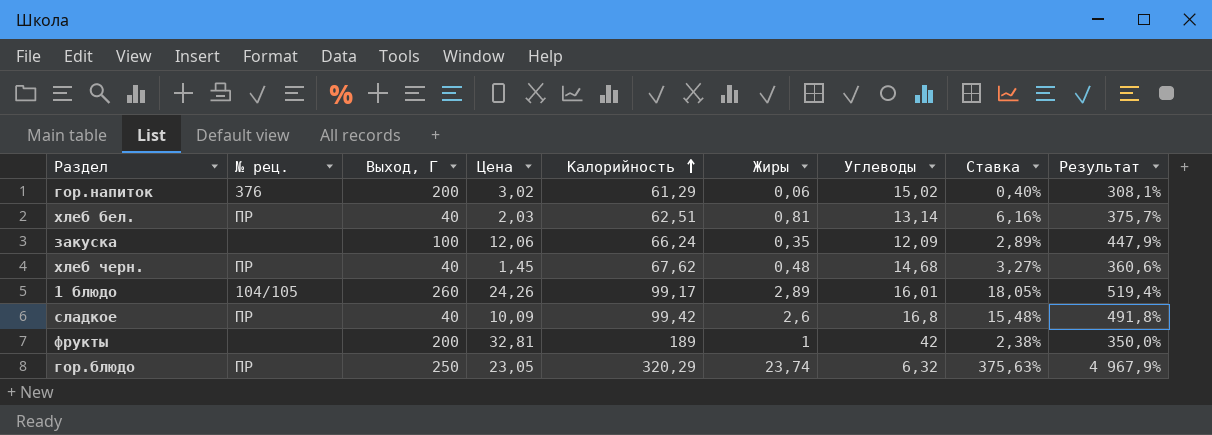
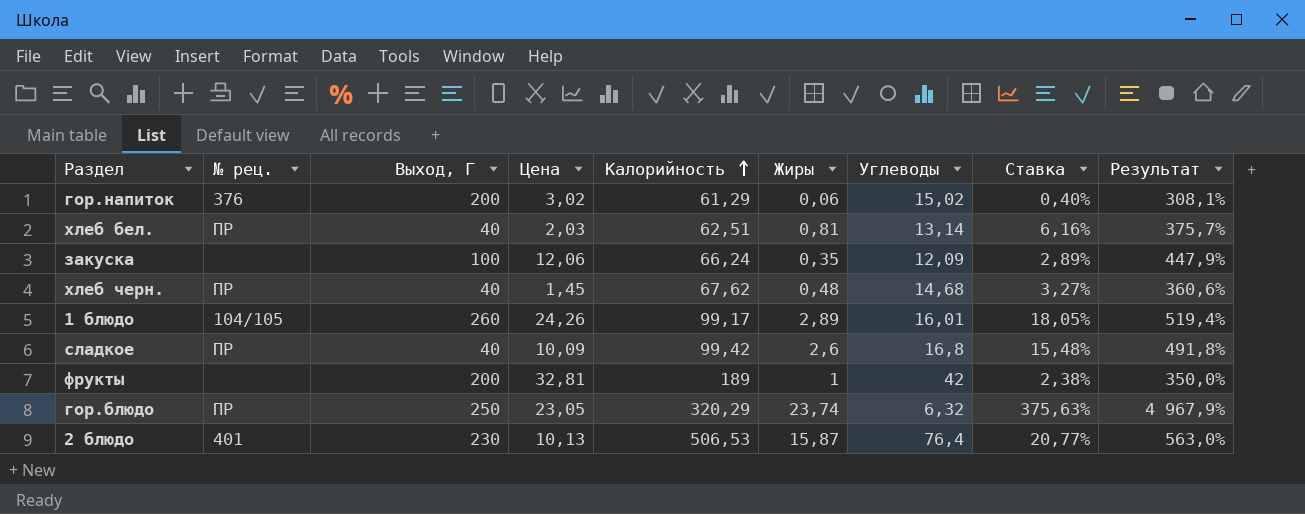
row 2 блюдо: none -> 401 | 230 | 10,13 | 506,53 | 15,87 | 76,4 | 20,77% | 563,0%

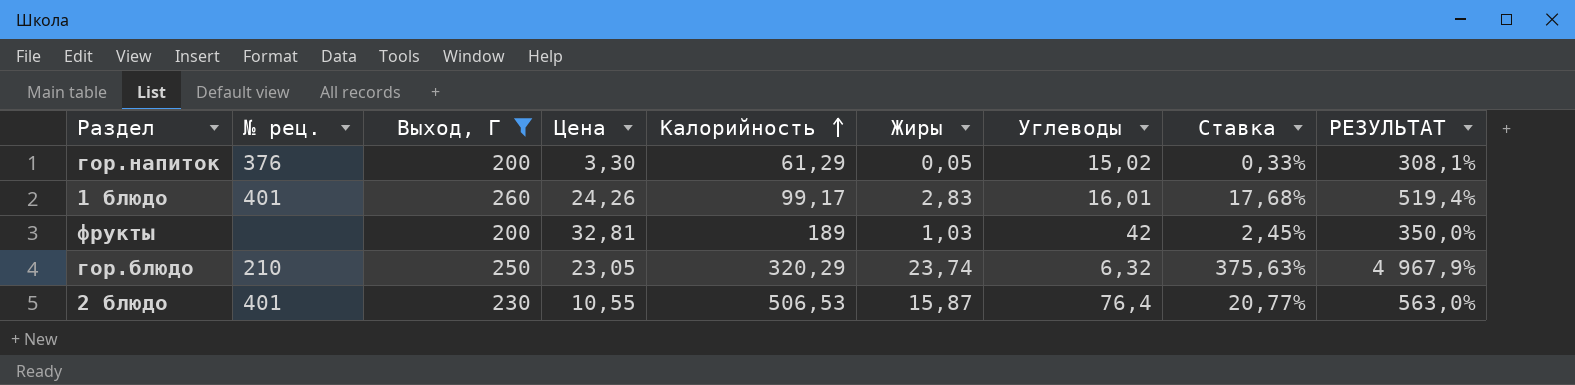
filter: none -> Выход, Г >= 200
column name: Результат -> РЕЗУЛЬТАТ
гор.напиток | Цена: 3,02 -> 3,30
гор.напиток | Жиры: 0,06 -> 0,05
гор.напиток | Ставка: 0,40% -> 0,33%
1 блюдо | № рец.: 104/105 -> 401
1 блюдо | Жиры: 2,89 -> 2,83
1 блюдо | Ставка: 18,05% -> 17,68%
фрукты | Жиры: 1 -> 1,03
фрукты | Ставка: 2,38% -> 2,45%
гор.блюдо | № рец.: ПР -> 210
2 блюдо | Цена: 10,13 -> 10,55

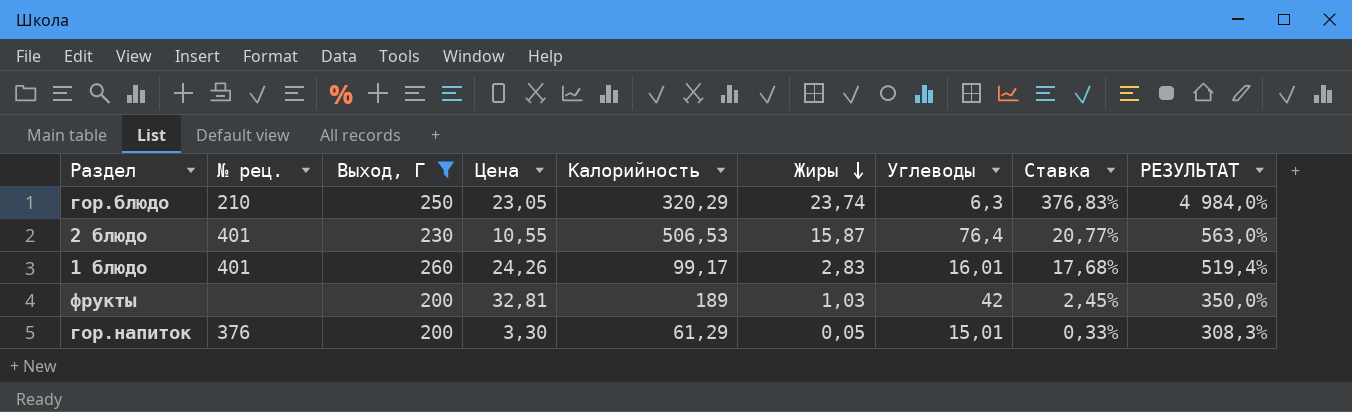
row order: Калорийность ascending -> Жиры descending
гор.блюдо | Углеводы: 6,32 -> 6,3
гор.блюдо | Ставка: 375,63% -> 376,83%
гор.блюдо | РЕЗУЛЬТАТ: 4 967,9% -> 4 984,0%
гор.напиток | Углеводы: 15,02 -> 15,01
гор.напиток | РЕЗУЛЬТАТ: 308,1% -> 308,3%

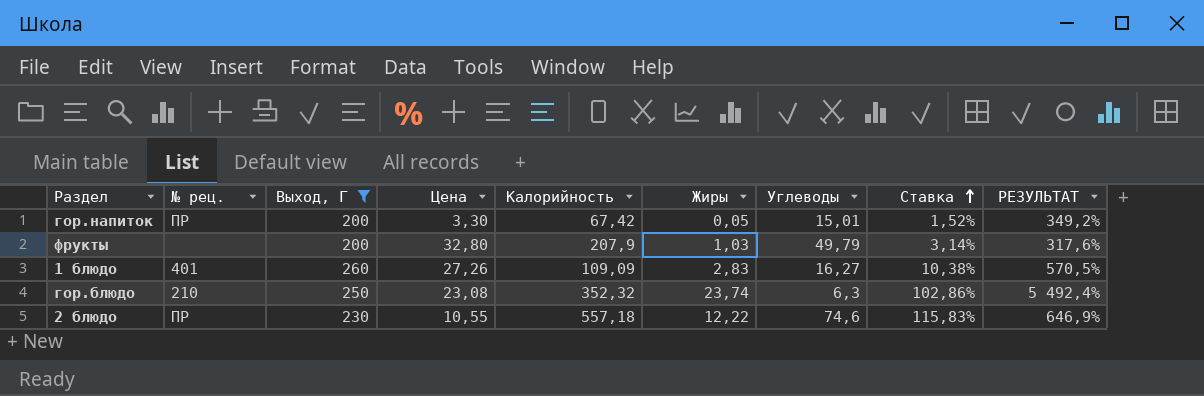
row order: Жиры descending -> Ставка ascending
column Ставка | formula: [Жиры] / [Углеводы] -> [Жиры] / [Цена]
гор.напиток | № рец.: 376 -> ПР
гор.напиток | Калорийность: 61,29 -> 67,42
гор.напиток | РЕЗУЛЬТАТ: 308,3% -> 349,2%
фрукты | Цена: 32,81 -> 32,80
фрукты | Калорийность: 189 -> 207,9
фрукты | Углеводы: 42 -> 49,79
фрукты | РЕЗУЛЬТАТ: 350,0% -> 317,6%
1 блюдо | Цена: 24,26 -> 27,26
1 блюдо | Калорийность: 99,17 -> 109,09
1 блюдо | Углеводы: 16,01 -> 16,27
1 блюдо | РЕЗУЛЬТАТ: 519,4% -> 570,5%
гор.блюдо | Цена: 23,05 -> 23,08
гор.блюдо | Калорийность: 320,29 -> 352,32
гор.блюдо | РЕЗУЛЬТАТ: 4 984,0% -> 5 492,4%
2 блюдо | № рец.: 401 -> ПР
2 блюдо | Калорийность: 506,53 -> 557,18
2 блюдо | Жиры: 15,87 -> 12,22
2 блюдо | Углеводы: 76,4 -> 74,6
2 блюдо | РЕЗУЛЬТАТ: 563,0% -> 646,9%

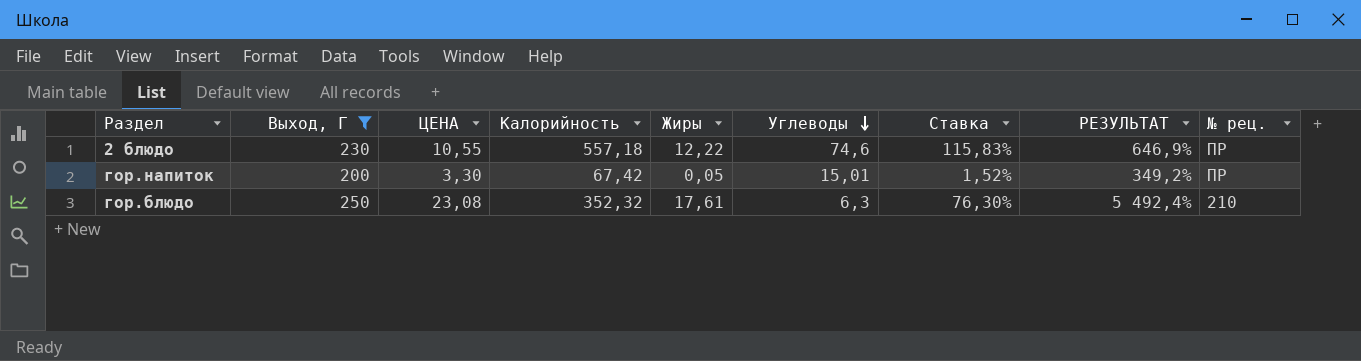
row order: Ставка ascending -> Углеводы descending
column name: Цена -> ЦЕНА
column № рец. | position: 2 -> 9
row фрукты: none | 200 | 32,80 | 207,9 | 1,03 | 49,79 | 3,14% | 317,6% -> none
row 1 блюдо: 401 | 260 | 27,26 | 109,09 | 2,83 | 16,27 | 10,38% | 570,5% -> none
гор.блюдо | Жиры: 23,74 -> 17,61
гор.блюдо | Ставка: 102,86% -> 76,30%

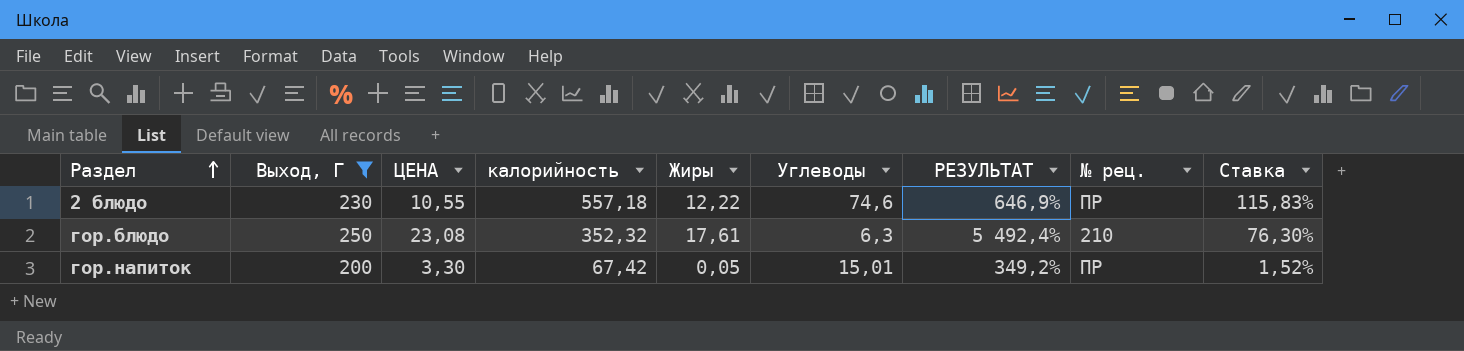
row order: Углеводы descending -> Раздел ascending
column name: Калорийность -> калорийность
column Ставка | position: 7 -> 9

